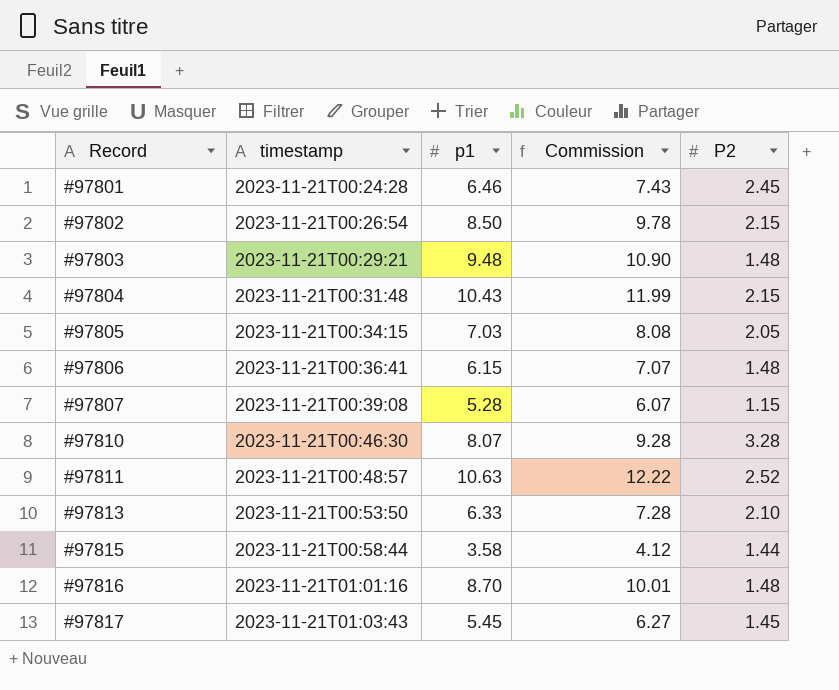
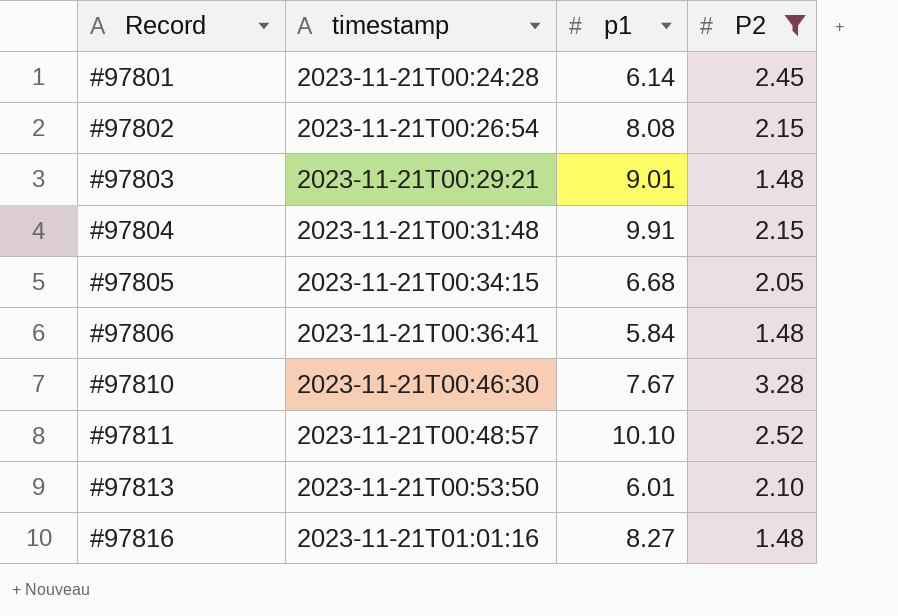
filter: none -> P2 >= 1.48
column Commission | formula: [p1] * 1.15 -> none
#97801 | p1: 6.46 -> 6.14
#97802 | p1: 8.50 -> 8.08
#97803 | p1: 9.48 -> 9.01
#97804 | p1: 10.43 -> 9.91
#97805 | p1: 7.03 -> 6.68
#97806 | p1: 6.15 -> 5.84
#97810 | p1: 8.07 -> 7.67
#97811 | p1: 10.63 -> 10.10
#97813 | p1: 6.33 -> 6.01
#97816 | p1: 8.70 -> 8.27

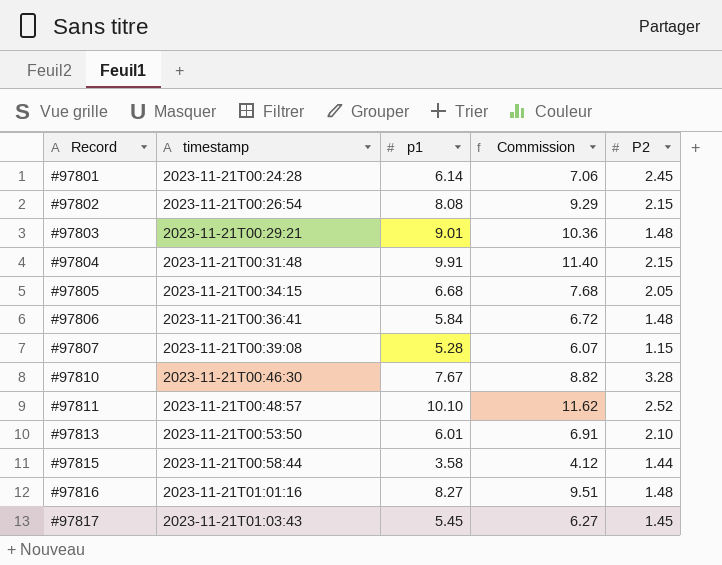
filter: P2 >= 1.48 -> none
column Commission | formula: none -> [p1] * 1.15

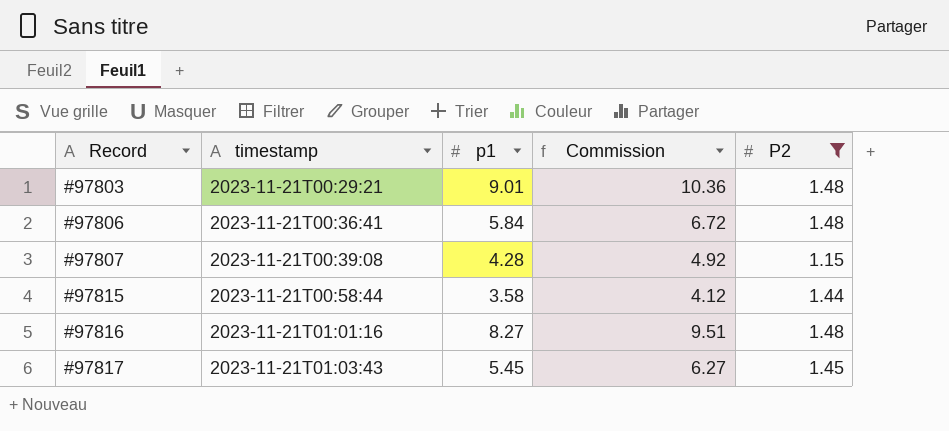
filter: none -> P2 <= 1.48
#97807 | p1: 5.28 -> 4.28
#97807 | Commission: 6.07 -> 4.92

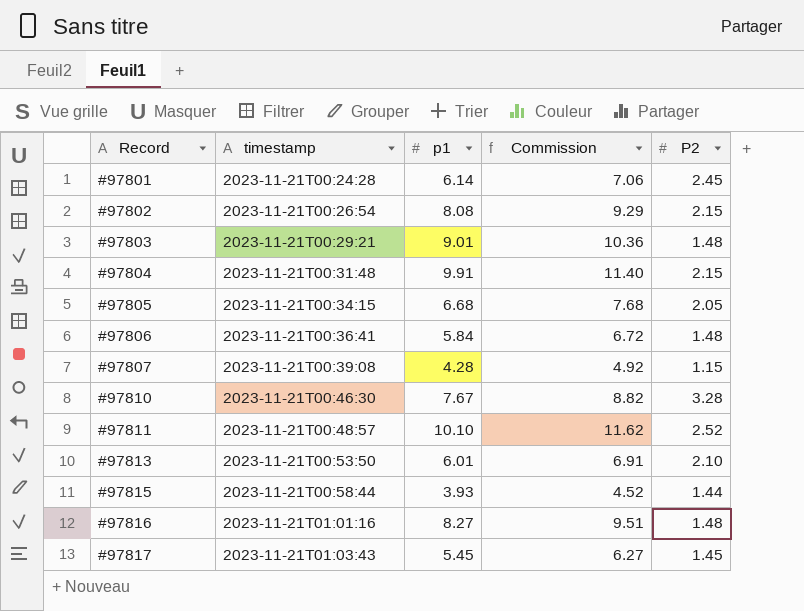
filter: P2 <= 1.48 -> none
#97815 | p1: 3.58 -> 3.93
#97815 | Commission: 4.12 -> 4.52

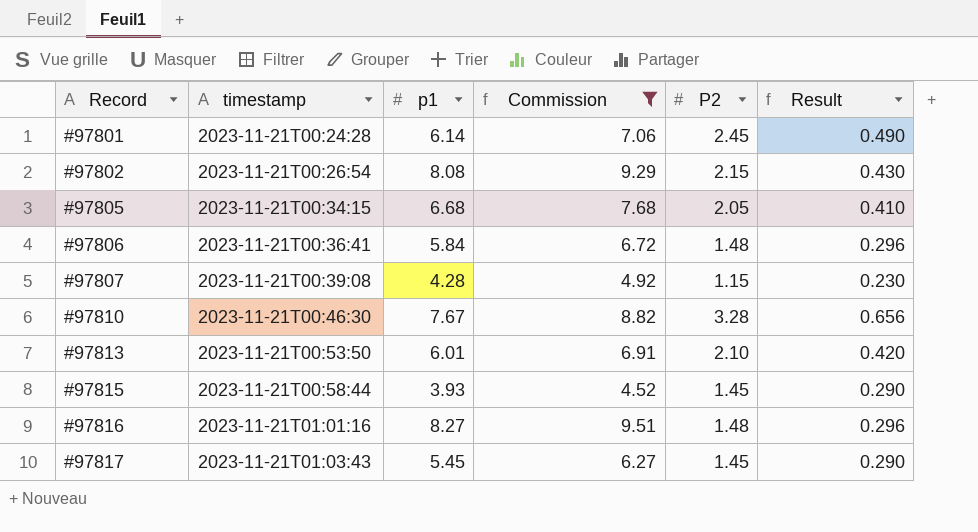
filter: none -> Commission <= 9.51
column Result | formula: none -> [P2] * 0.2
#97815 | P2: 1.44 -> 1.45

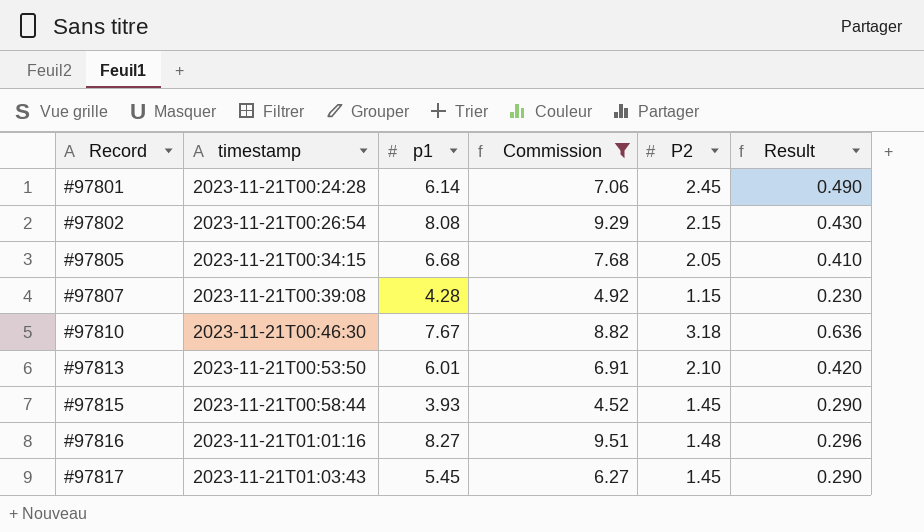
row #97806: 2023-11-21T00:36:41 | 5.84 | 6.72 | 1.48 | 0.296 -> none
#97810 | P2: 3.28 -> 3.18
#97810 | Result: 0.656 -> 0.636

